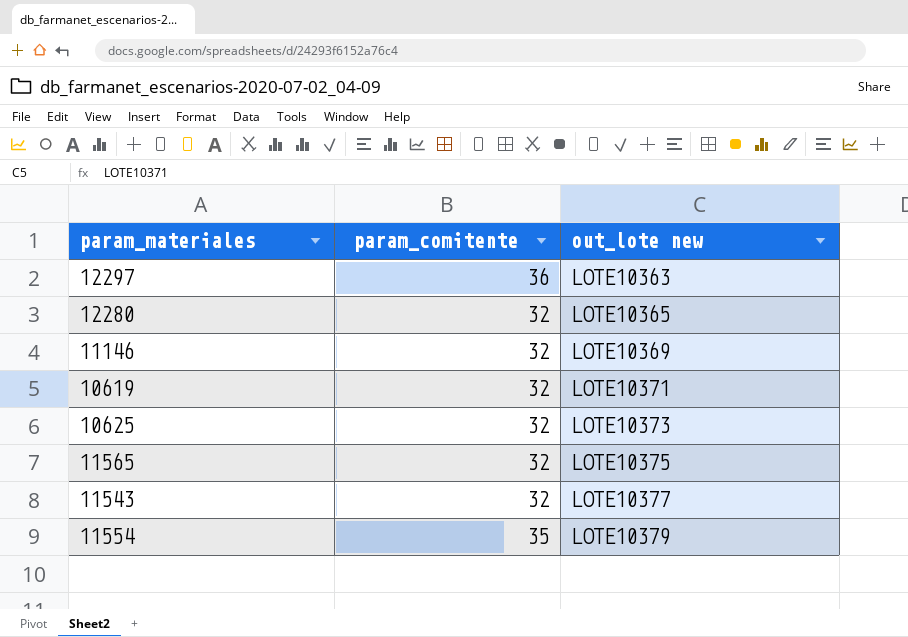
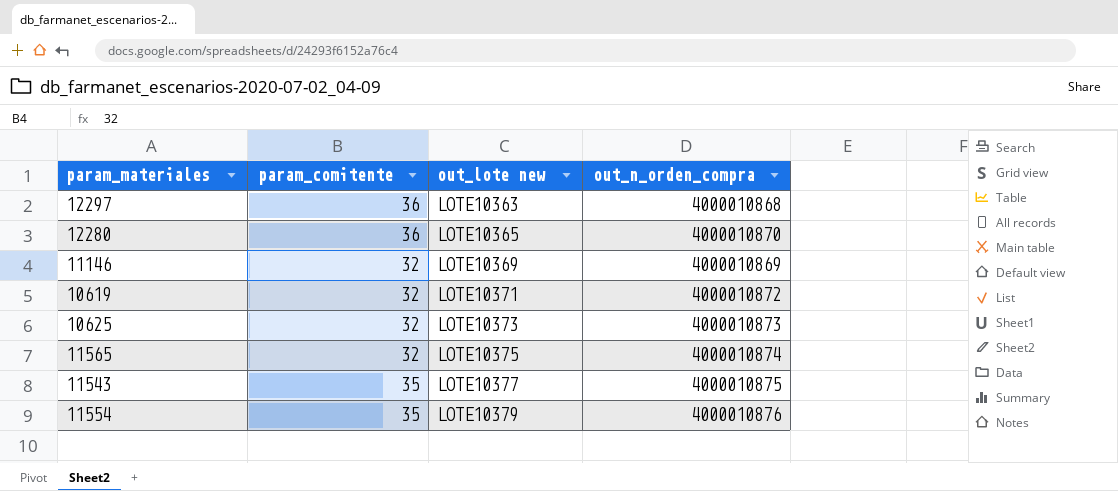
column out_n_orden_compra | position: none -> 4
12280 | param_comitente: 32 -> 36
11543 | param_comitente: 32 -> 35

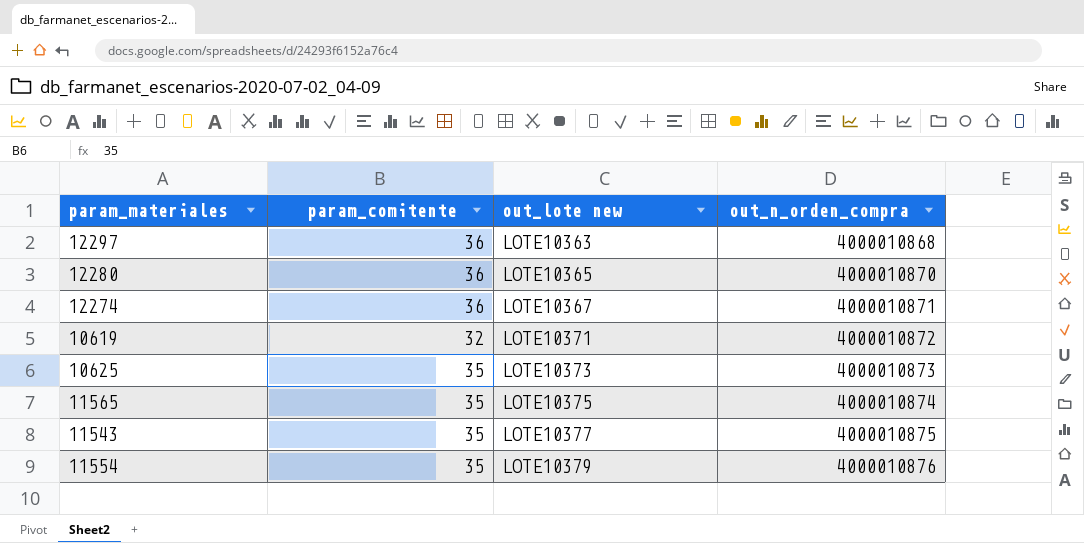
row 11146: 32 | LOTE10369 | 4000010869 -> none
row 12274: none -> 36 | LOTE10367 | 4000010871
10625 | param_comitente: 32 -> 35
11565 | param_comitente: 32 -> 35

